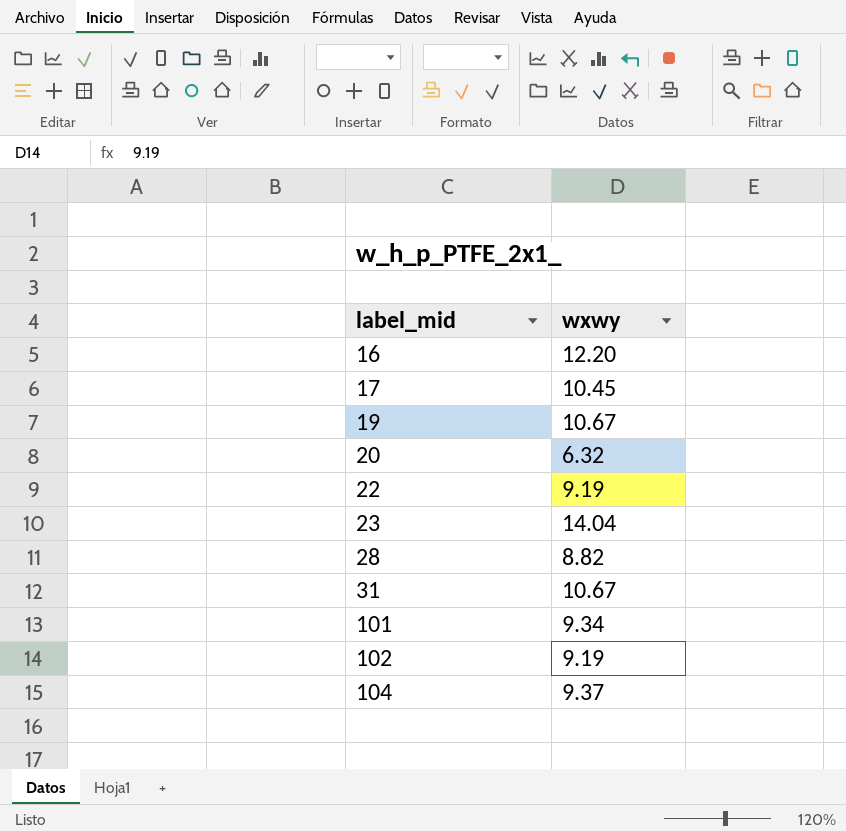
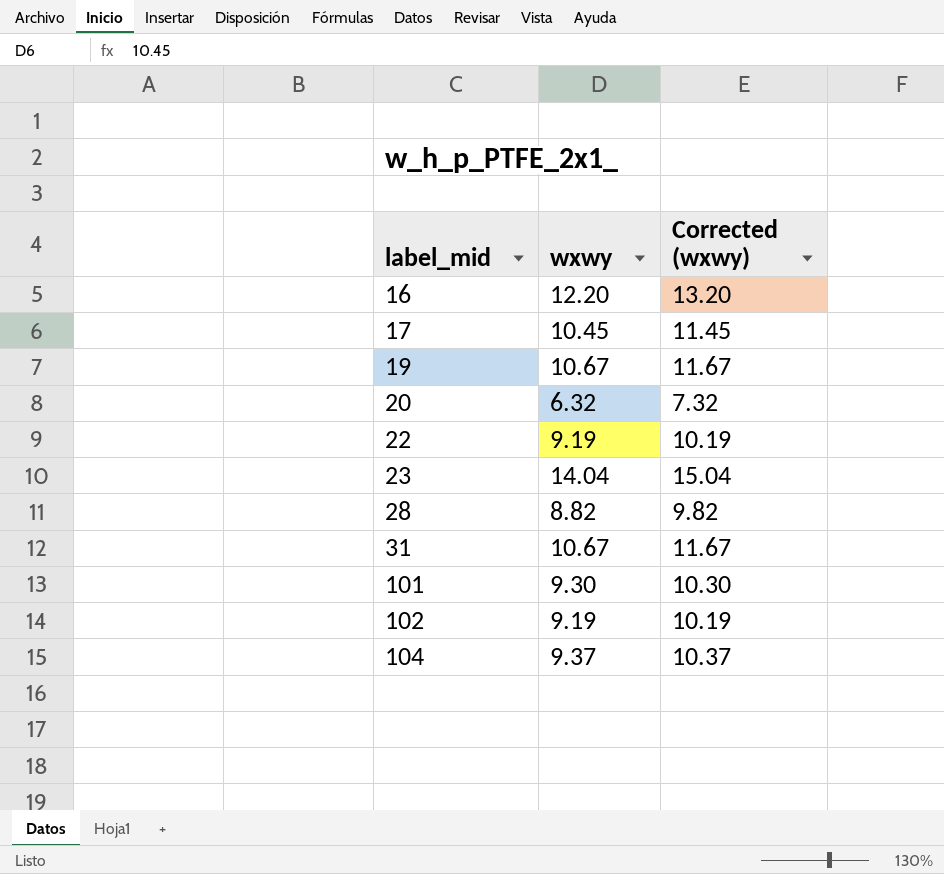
column Corrected (wxwy) | formula: none -> [wxwy] + 1
101 | wxwy: 9.34 -> 9.30

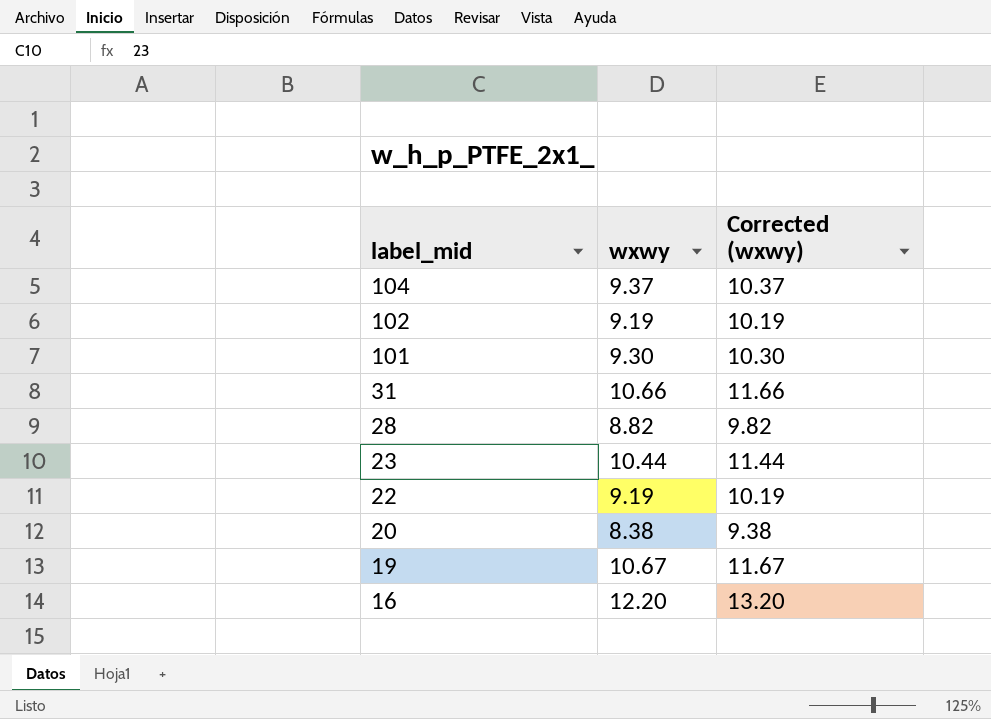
row order: label_mid ascending -> label_mid descending
row 17: 10.45 | 11.45 -> none
31 | wxwy: 10.67 -> 10.66
31 | Corrected (wxwy): 11.67 -> 11.66
23 | wxwy: 14.04 -> 10.44
23 | Corrected (wxwy): 15.04 -> 11.44
20 | wxwy: 6.32 -> 8.38
20 | Corrected (wxwy): 7.32 -> 9.38

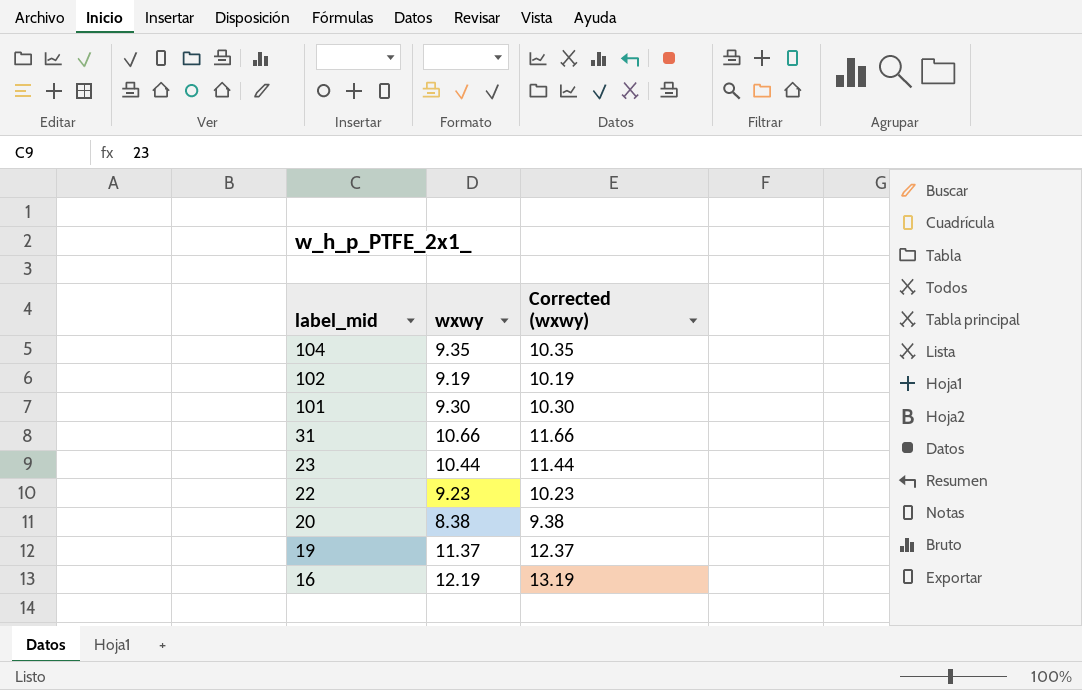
row 28: 8.82 | 9.82 -> none
104 | wxwy: 9.37 -> 9.35
104 | Corrected (wxwy): 10.37 -> 10.35
22 | wxwy: 9.19 -> 9.23
22 | Corrected (wxwy): 10.19 -> 10.23
19 | wxwy: 10.67 -> 11.37
19 | Corrected (wxwy): 11.67 -> 12.37
16 | wxwy: 12.20 -> 12.19
16 | Corrected (wxwy): 13.20 -> 13.19

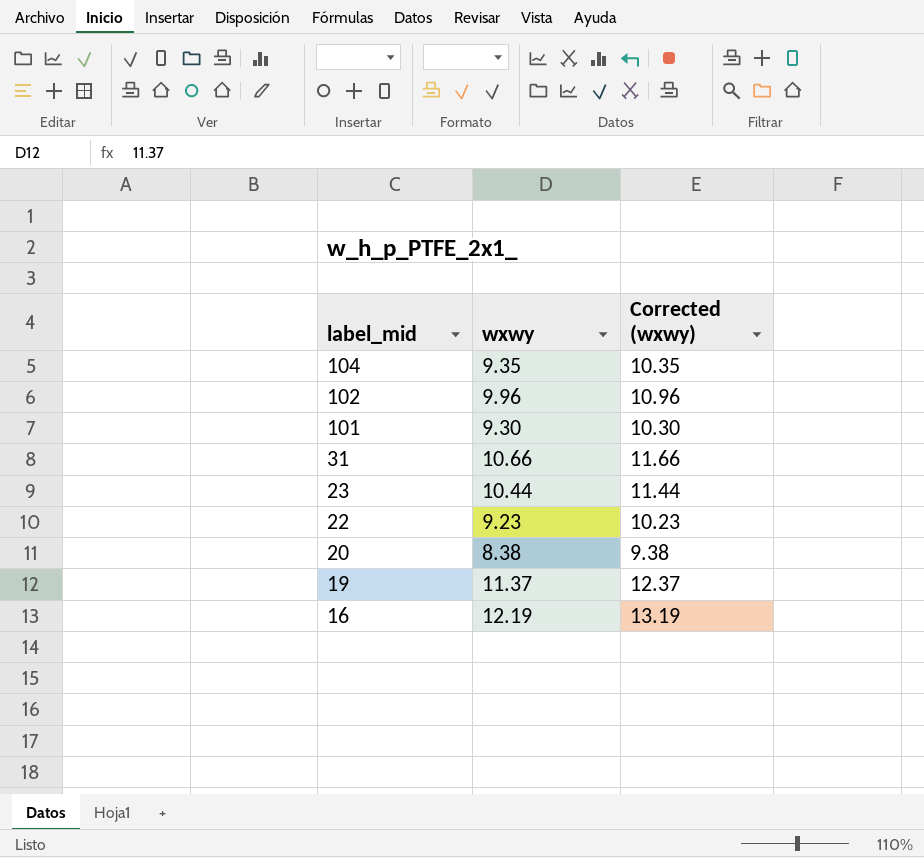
102 | wxwy: 9.19 -> 9.96
102 | Corrected (wxwy): 10.19 -> 10.96

